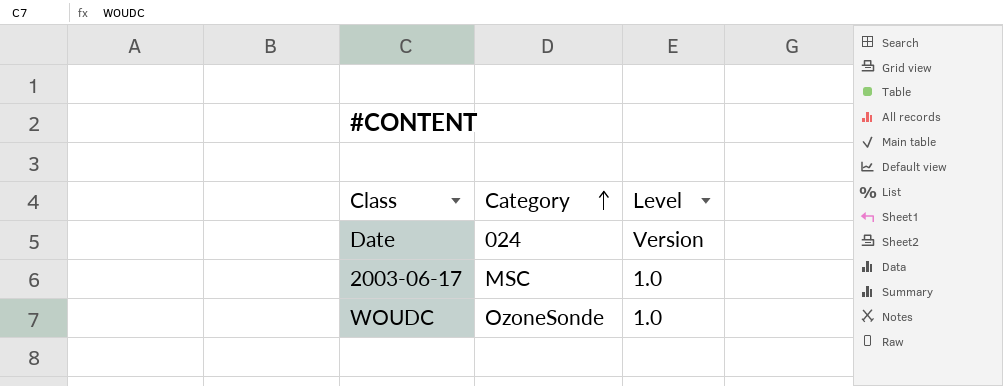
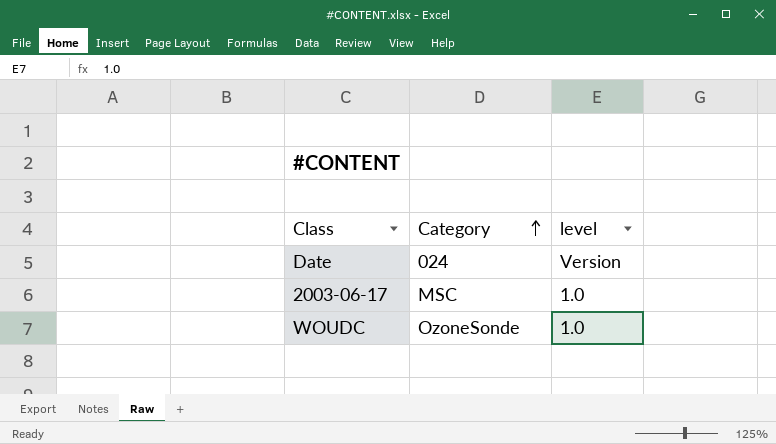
column name: Level -> level

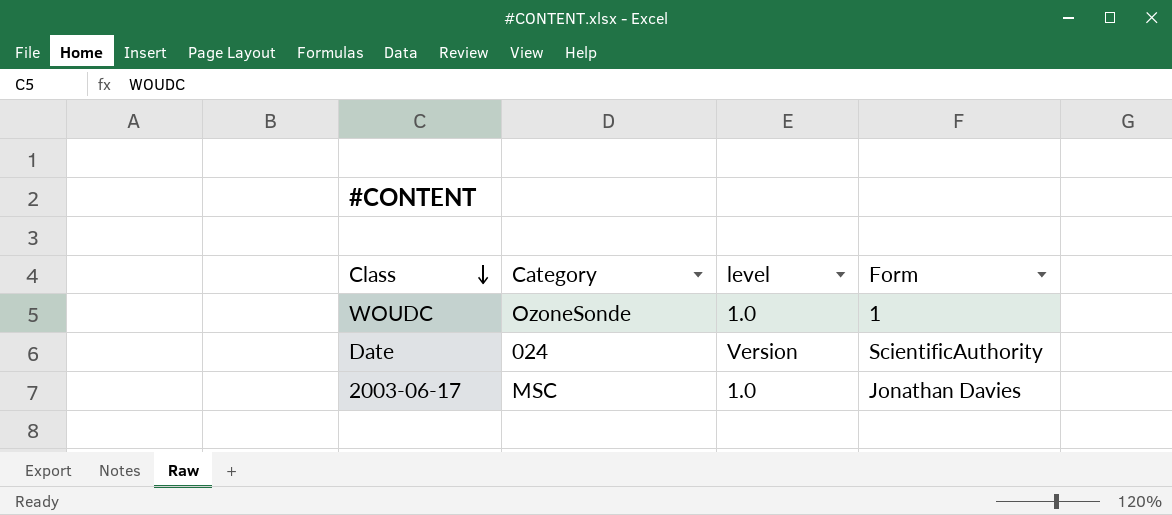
row order: Category ascending -> Class descending
column Form | position: none -> 4

